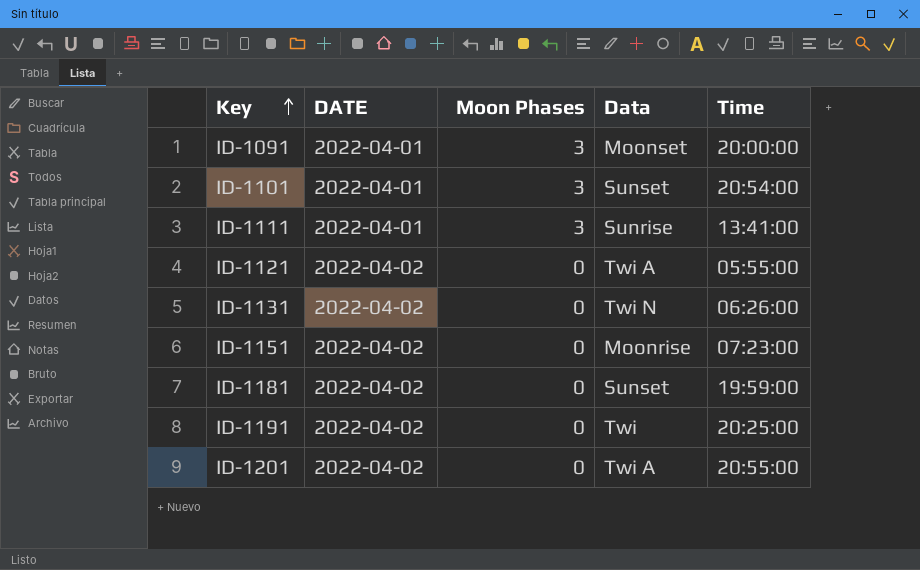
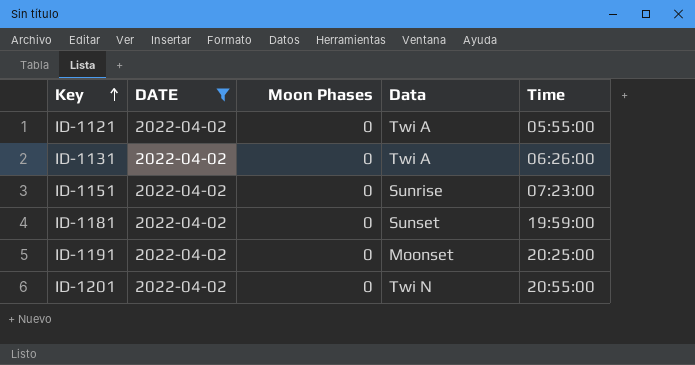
filter: none -> DATE = 2022-04-02
ID-1131 | Data: Twi N -> Twi A
ID-1151 | Data: Moonrise -> Sunrise
ID-1191 | Data: Twi -> Moonset
ID-1201 | Data: Twi A -> Twi N

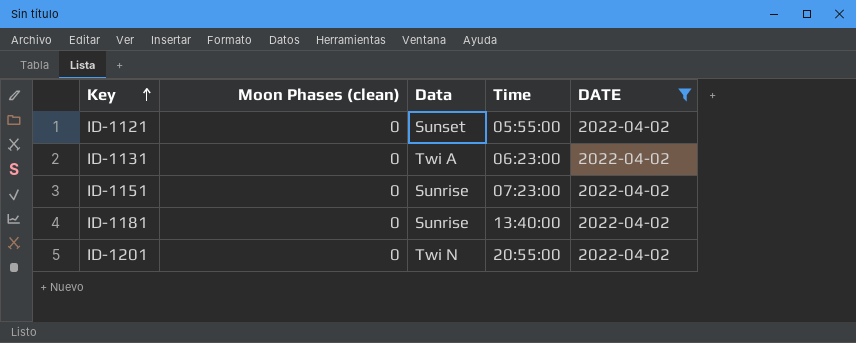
column name: Moon Phases -> Moon Phases (clean)
column DATE | position: 2 -> 5
row ID-1191: 2022-04-02 | 0 | Moonset | 20:25:00 -> none
ID-1121 | Data: Twi A -> Sunset
ID-1131 | Time: 06:26:00 -> 06:23:00
ID-1181 | Data: Sunset -> Sunrise
ID-1181 | Time: 19:59:00 -> 13:40:00

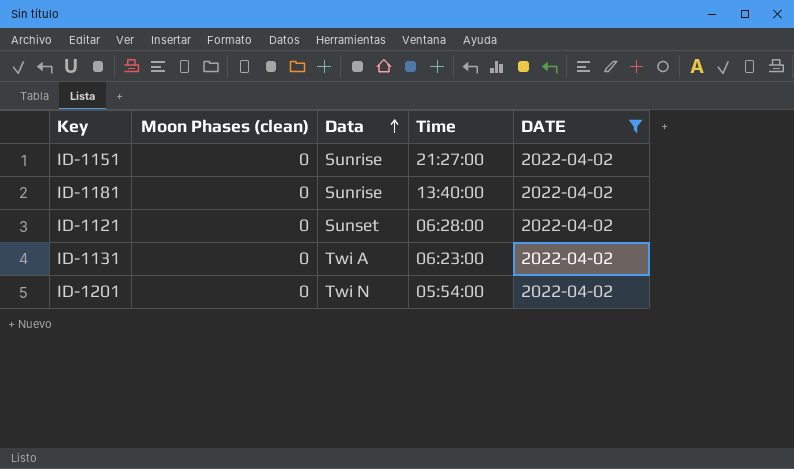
row order: Key ascending -> Data ascending
ID-1151 | Time: 07:23:00 -> 21:27:00
ID-1121 | Time: 05:55:00 -> 06:28:00
ID-1201 | Time: 20:55:00 -> 05:54:00

